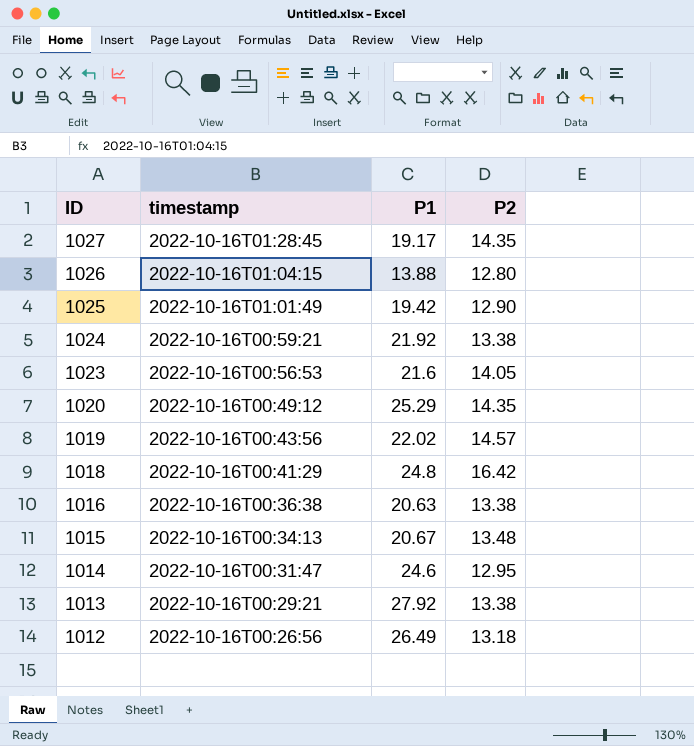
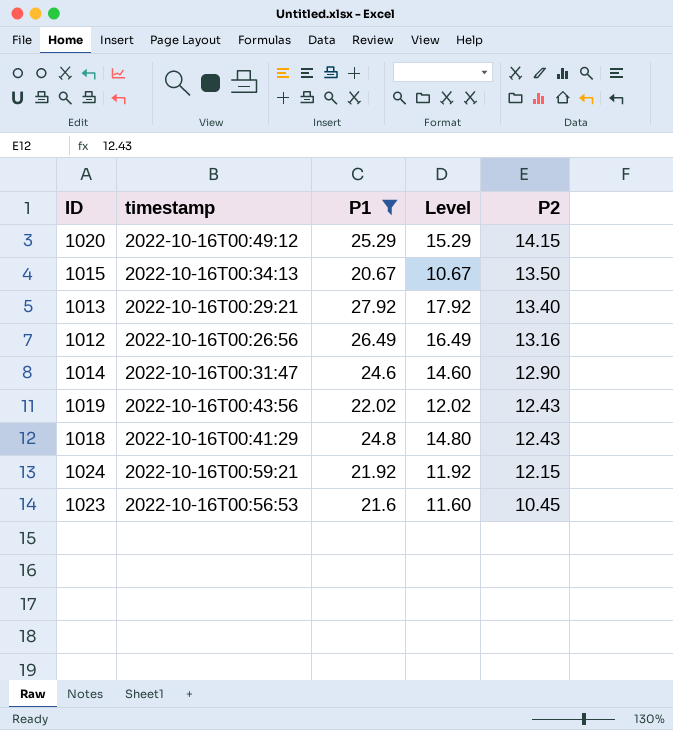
filter: none -> P1 >= 20.67
row order: ID descending -> P2 descending
column Level | formula: none -> [P1] - 10
1020 | P2: 14.35 -> 14.15
1015 | P2: 13.48 -> 13.50
1013 | P2: 13.38 -> 13.40
1012 | P2: 13.18 -> 13.16
1014 | P2: 12.95 -> 12.90
1019 | P2: 14.57 -> 12.43
1018 | P2: 16.42 -> 12.43
1024 | P2: 13.38 -> 12.15
1023 | P2: 14.05 -> 10.45

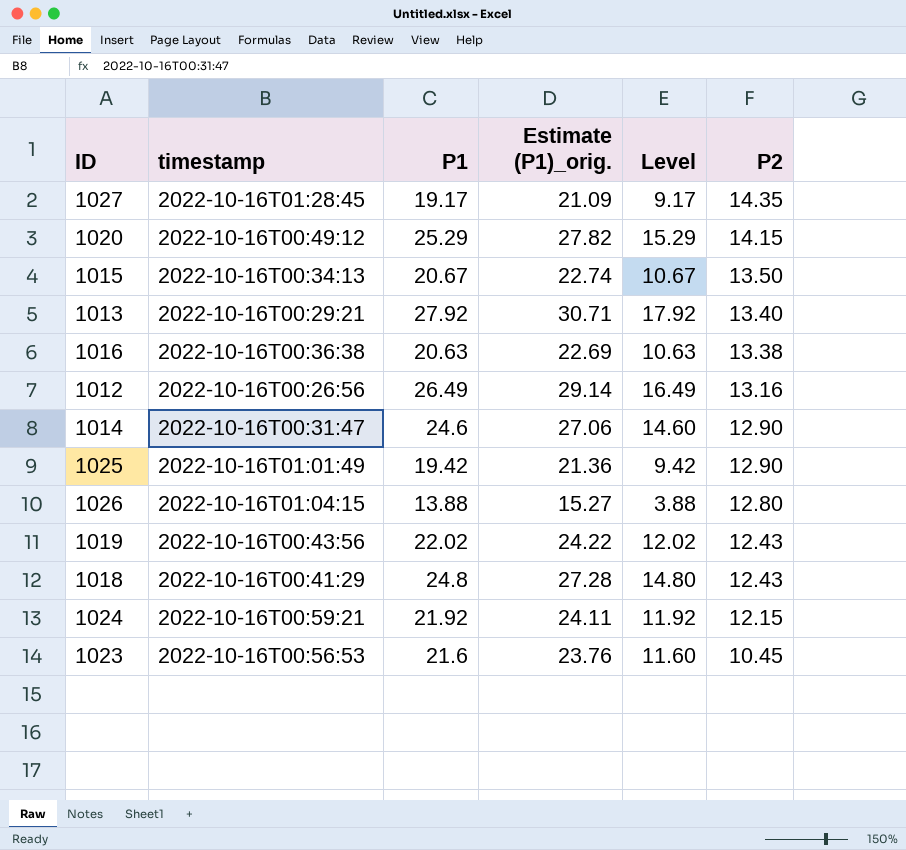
filter: P1 >= 20.67 -> none
column Estimate (P1)_orig. | formula: none -> [P1] * 1.1

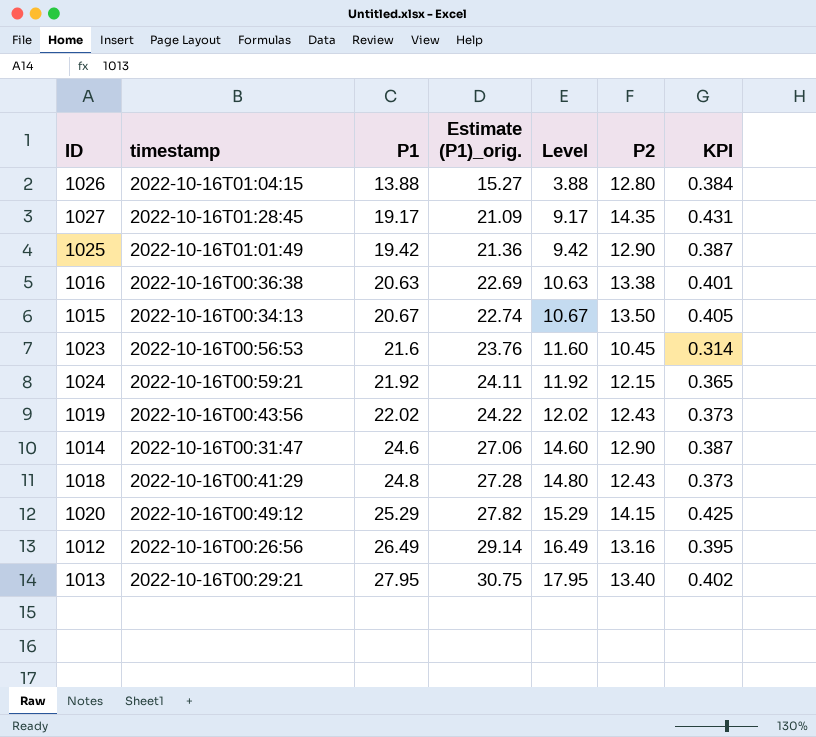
row order: P2 descending -> P1 ascending
column KPI | formula: none -> [P2] * 0.03
1013 | P1: 27.92 -> 27.95
1013 | Estimate (P1)_orig.: 30.71 -> 30.75
1013 | Level: 17.92 -> 17.95

